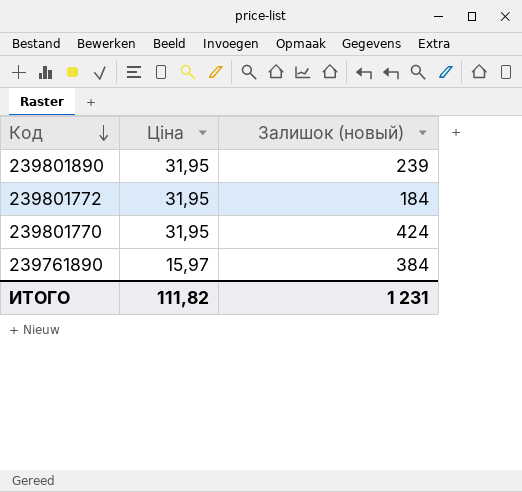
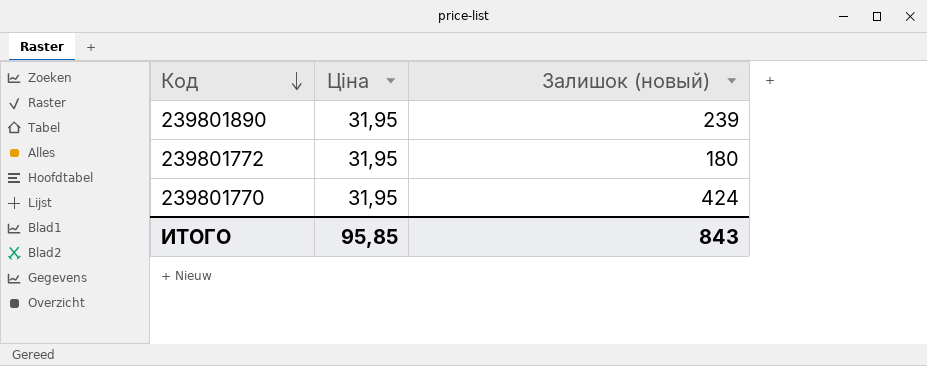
row 239761890: 15,97 | 384 -> none
239801772 | Залишок (новый): 184 -> 180
ИТОГО | Ціна: 111,82 -> 95,85
ИТОГО | Залишок (новый): 1 231 -> 843

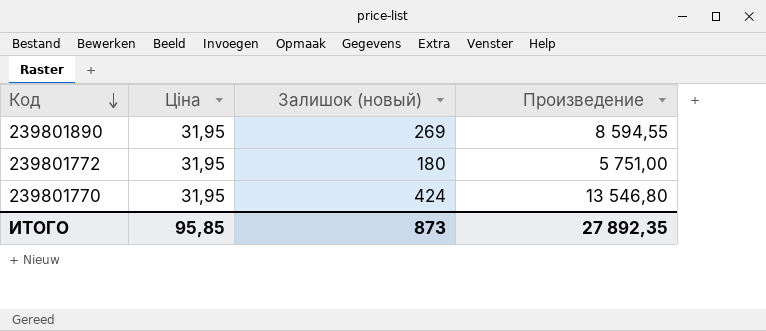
column Произведение | formula: none -> [Ціна] * [Залишок (новый)]
239801890 | Залишок (новый): 239 -> 269
ИТОГО | Залишок (новый): 843 -> 873

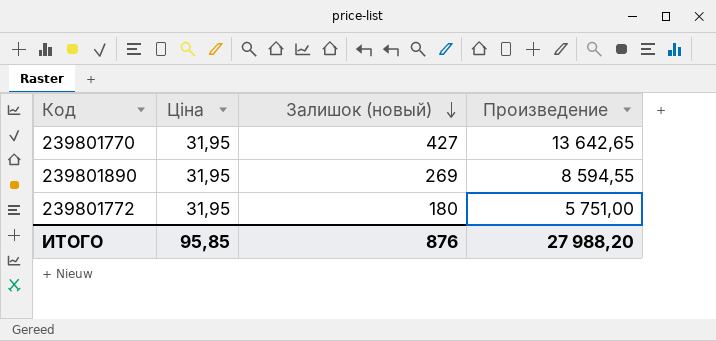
row order: Код descending -> Залишок (новый) descending
239801770 | Залишок (новый): 424 -> 427
239801770 | Произведение: 13 546,80 -> 13 642,65
ИТОГО | Залишок (новый): 873 -> 876
ИТОГО | Произведение: 27 892,35 -> 27 988,20

